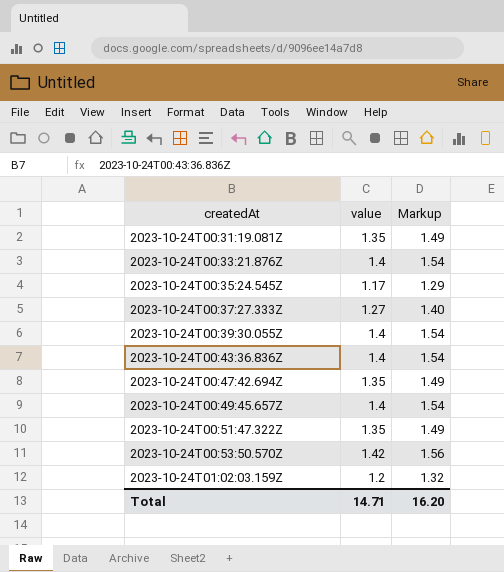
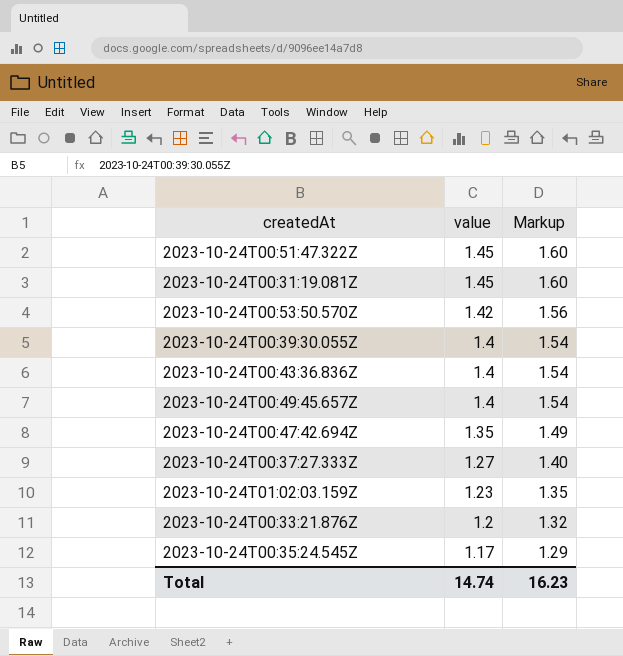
row order: createdAt ascending -> value descending
2023-10-24T00:51:47.322Z | value: 1.35 -> 1.45
2023-10-24T00:51:47.322Z | Markup: 1.49 -> 1.60
2023-10-24T00:31:19.081Z | value: 1.35 -> 1.45
2023-10-24T00:31:19.081Z | Markup: 1.49 -> 1.60
2023-10-24T01:02:03.159Z | value: 1.2 -> 1.23
2023-10-24T01:02:03.159Z | Markup: 1.32 -> 1.35
2023-10-24T00:33:21.876Z | value: 1.4 -> 1.2
2023-10-24T00:33:21.876Z | Markup: 1.54 -> 1.32
Total | value: 14.71 -> 14.74
Total | Markup: 16.20 -> 16.23

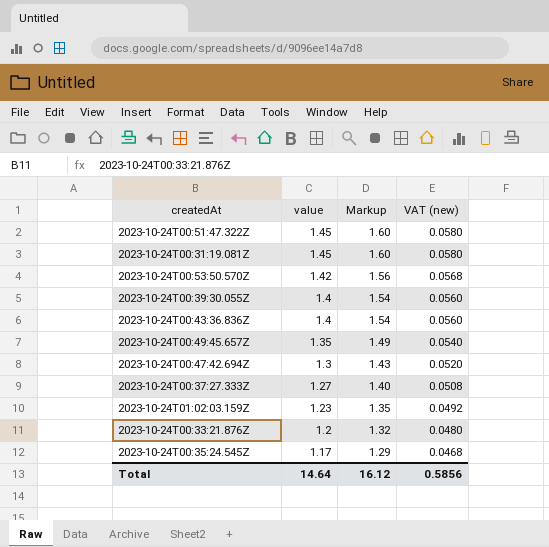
column VAT (new) | formula: none -> [value] * 0.04
2023-10-24T00:49:45.657Z | value: 1.4 -> 1.35
2023-10-24T00:49:45.657Z | Markup: 1.54 -> 1.49
2023-10-24T00:47:42.694Z | value: 1.35 -> 1.3
2023-10-24T00:47:42.694Z | Markup: 1.49 -> 1.43
Total | value: 14.74 -> 14.64
Total | Markup: 16.23 -> 16.12

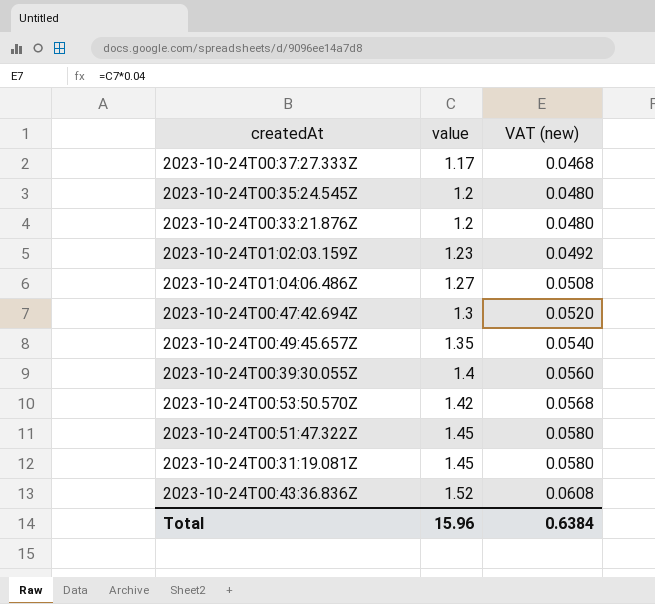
row order: value descending -> value ascending
column Markup | formula: [value] * 1.1 -> none
2023-10-24T00:37:27.333Z | value: 1.27 -> 1.17
2023-10-24T00:37:27.333Z | VAT (new): 0.0508 -> 0.0468
2023-10-24T00:35:24.545Z | value: 1.17 -> 1.2
2023-10-24T00:35:24.545Z | VAT (new): 0.0468 -> 0.0480
row 2023-10-24T01:04:06.486Z: none -> 1.27 | 0.0508
2023-10-24T00:43:36.836Z | value: 1.4 -> 1.52
2023-10-24T00:43:36.836Z | VAT (new): 0.0560 -> 0.0608
Total | value: 14.64 -> 15.96
Total | VAT (new): 0.5856 -> 0.6384

